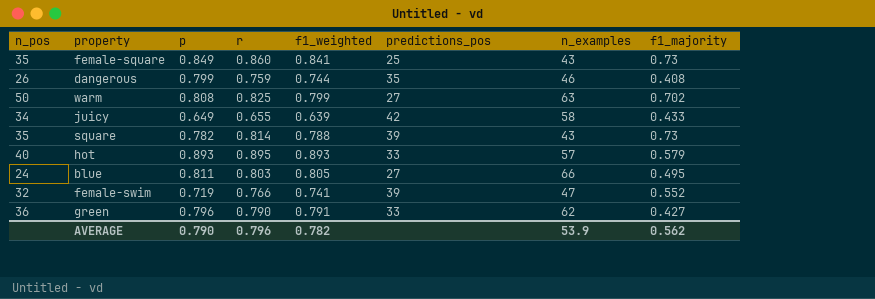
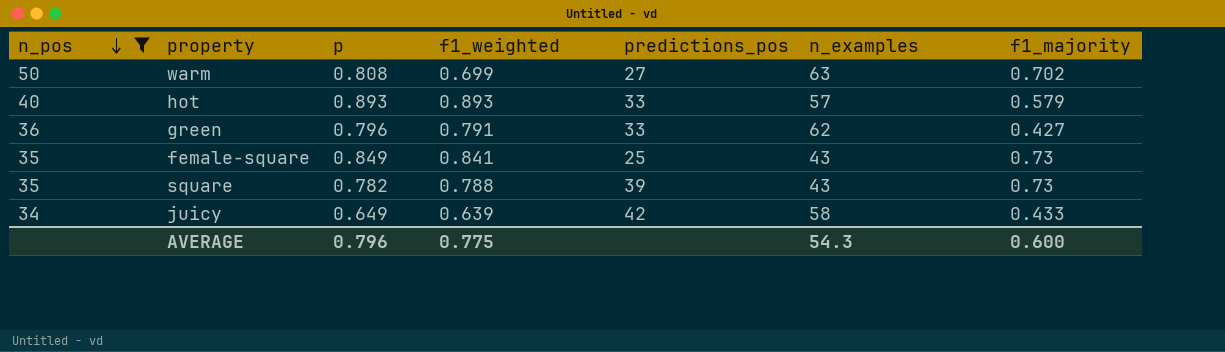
filter: none -> n_pos >= 34
row order: none -> n_pos descending
column r | position: 4 -> none
warm | f1_weighted: 0.799 -> 0.699
AVERAGE | p: 0.790 -> 0.796
AVERAGE | f1_weighted: 0.782 -> 0.775
AVERAGE | n_examples: 53.9 -> 54.3
AVERAGE | f1_majority: 0.562 -> 0.600

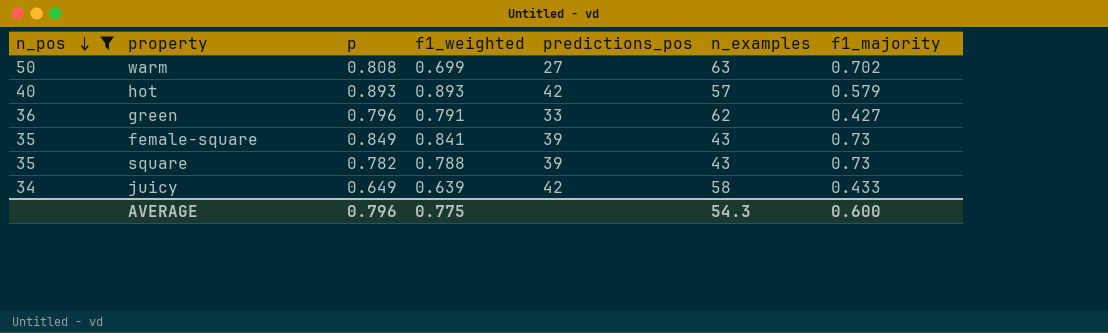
hot | predictions_pos: 33 -> 42
female-square | predictions_pos: 25 -> 39

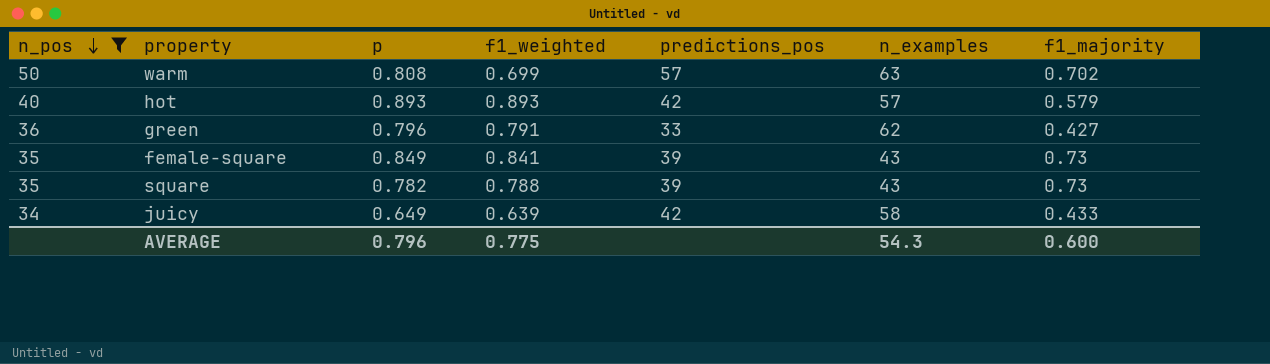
warm | predictions_pos: 27 -> 57

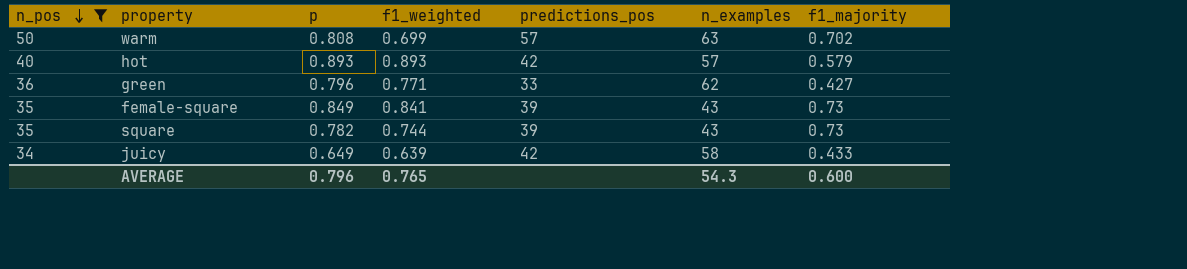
green | f1_weighted: 0.791 -> 0.771
square | f1_weighted: 0.788 -> 0.744
AVERAGE | f1_weighted: 0.775 -> 0.765

